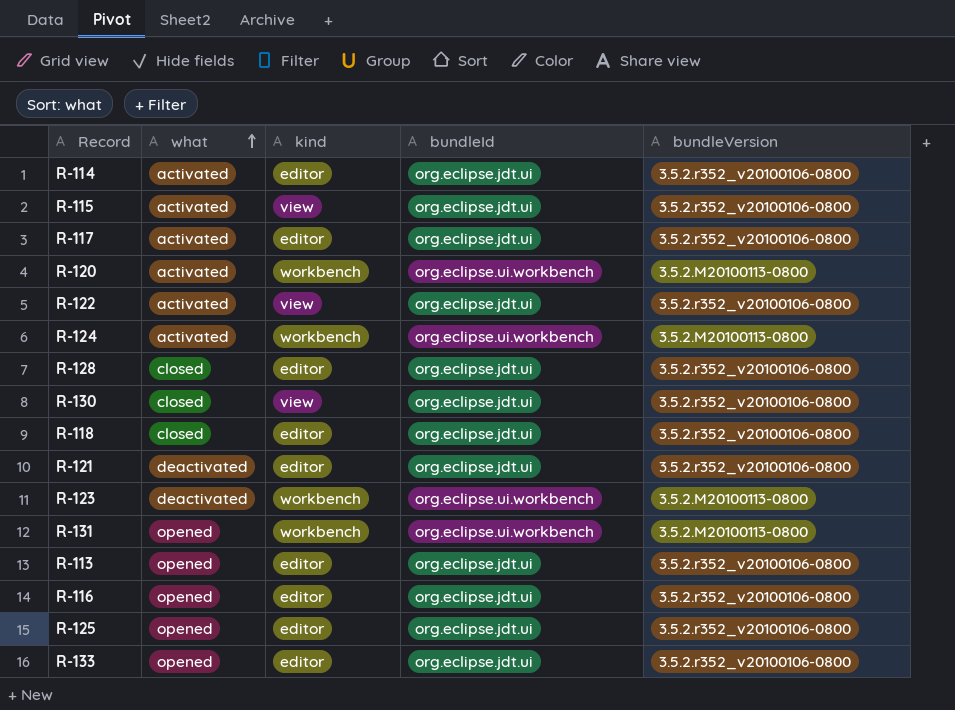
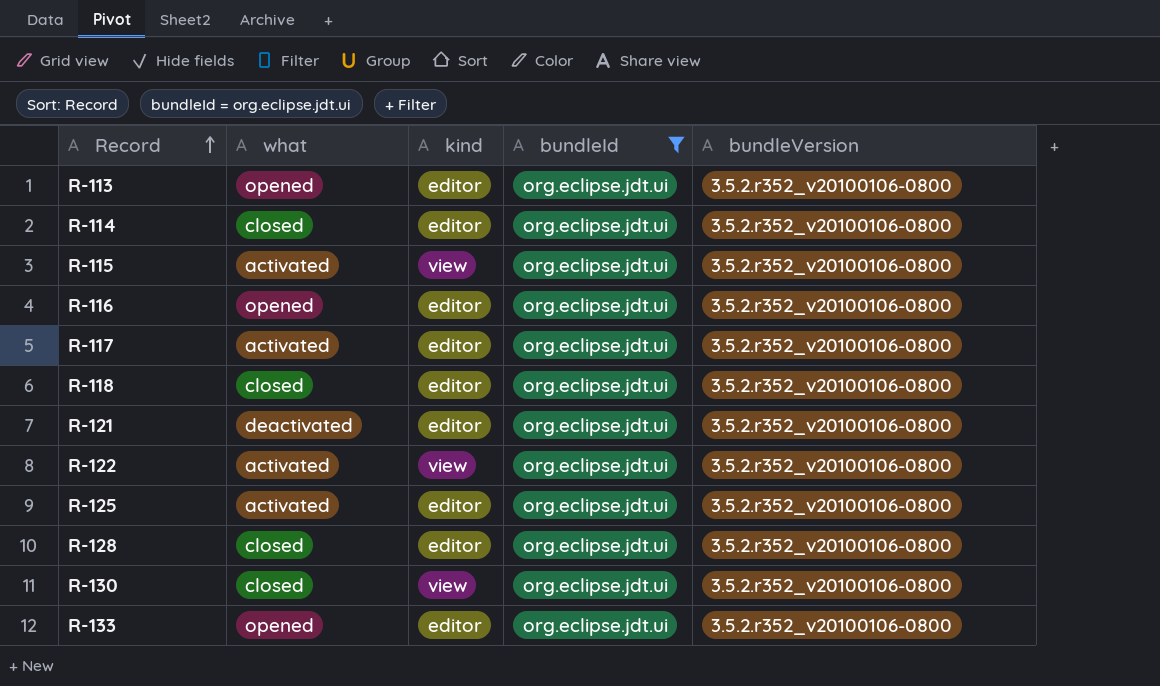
filter: none -> bundleId = org.eclipse.jdt.ui
row order: what ascending -> Record ascending
R-114 | what: activated -> closed
R-125 | what: opened -> activated

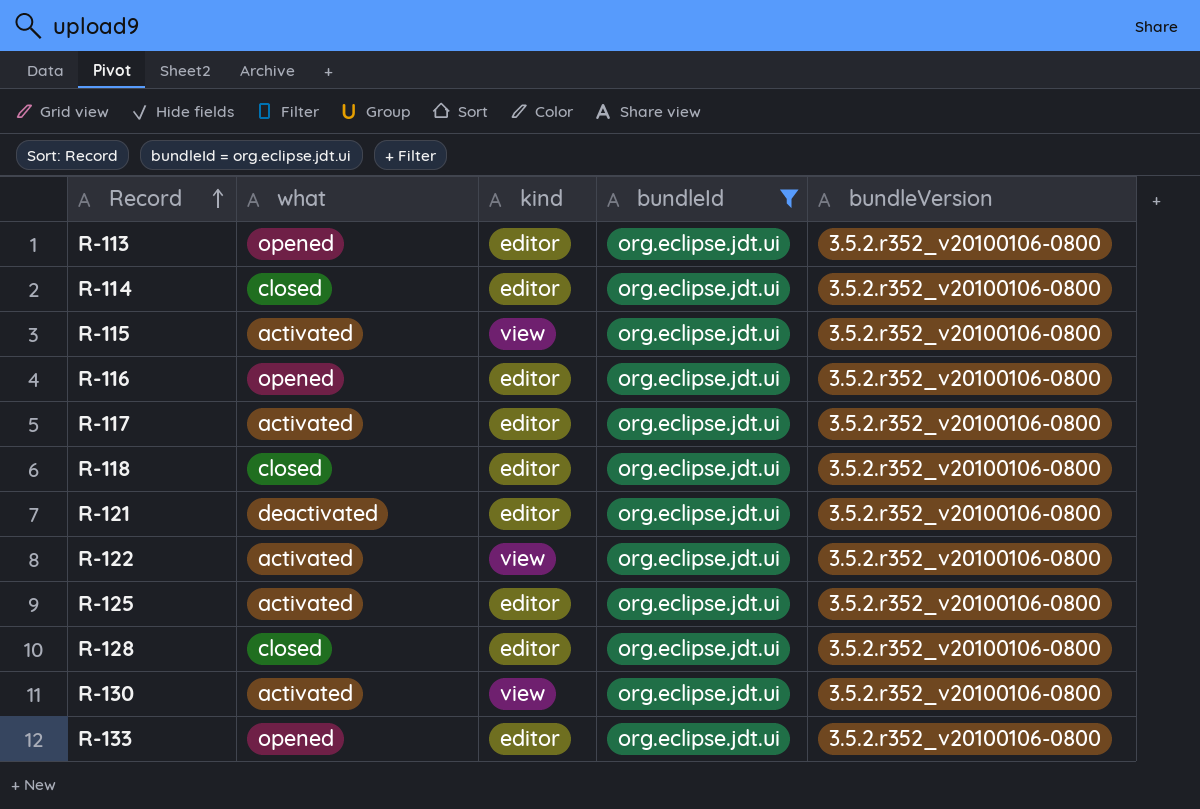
R-130 | what: closed -> activated

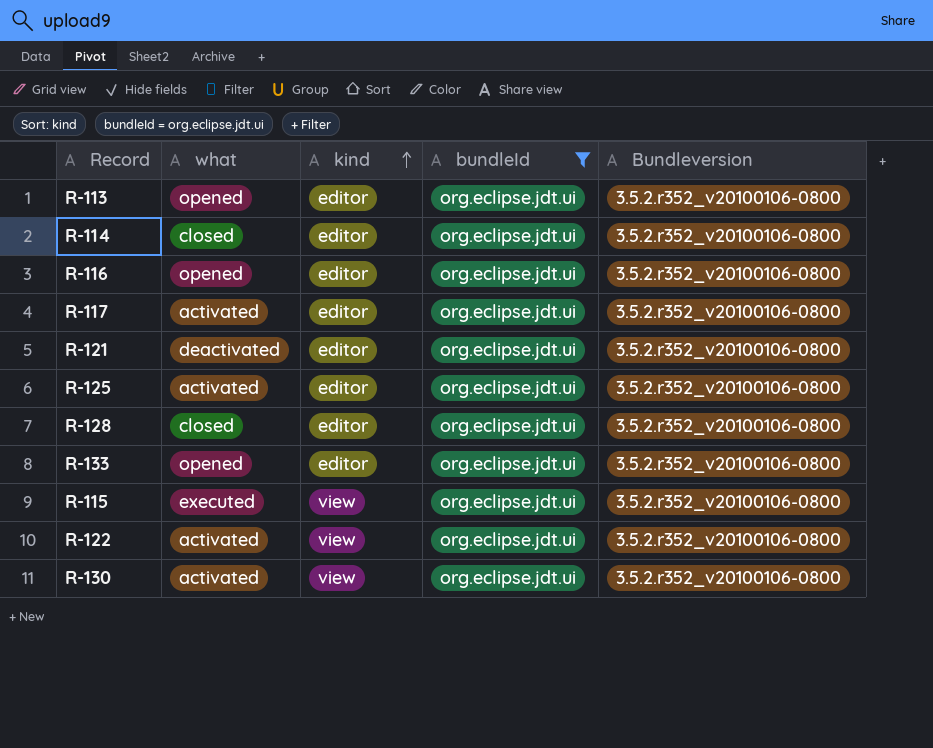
row order: Record ascending -> kind ascending
column name: bundleVersion -> Bundleversion
row R-118: closed | editor | org.eclipse.jdt.ui | 3.5.2.r352_v20100106-0800 -> none
R-115 | what: activated -> executed

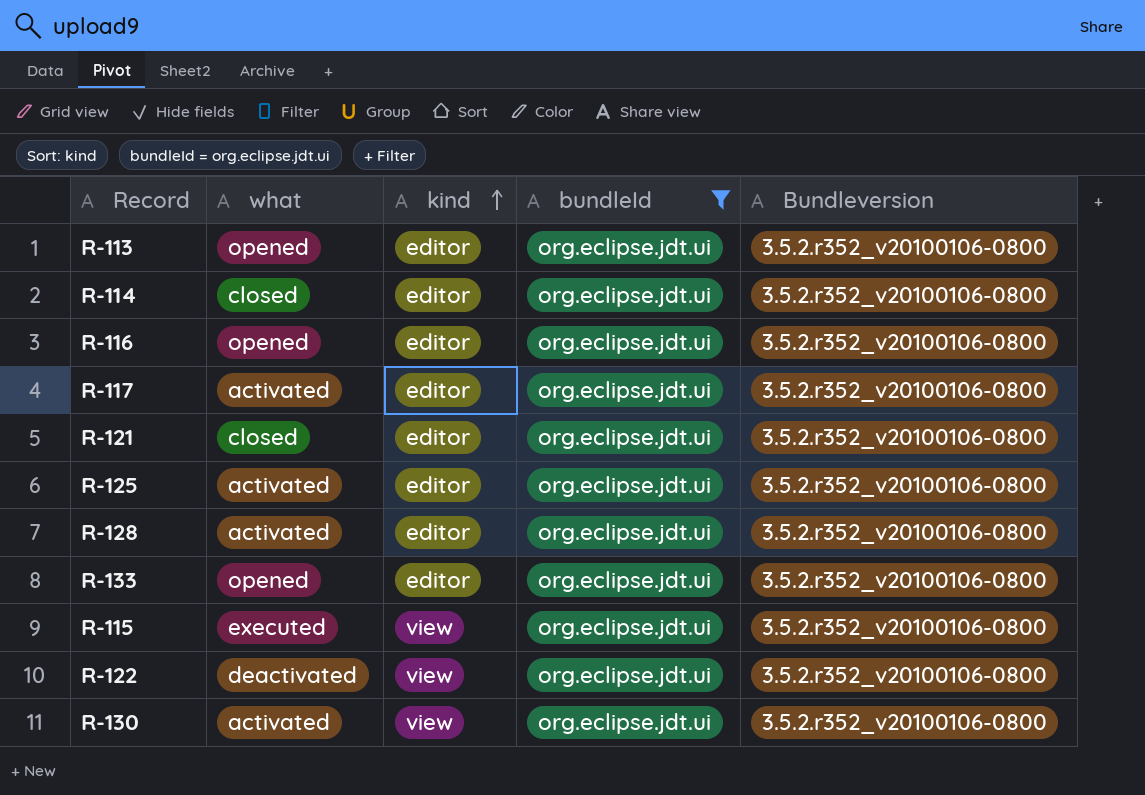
R-121 | what: deactivated -> closed
R-128 | what: closed -> activated
R-122 | what: activated -> deactivated

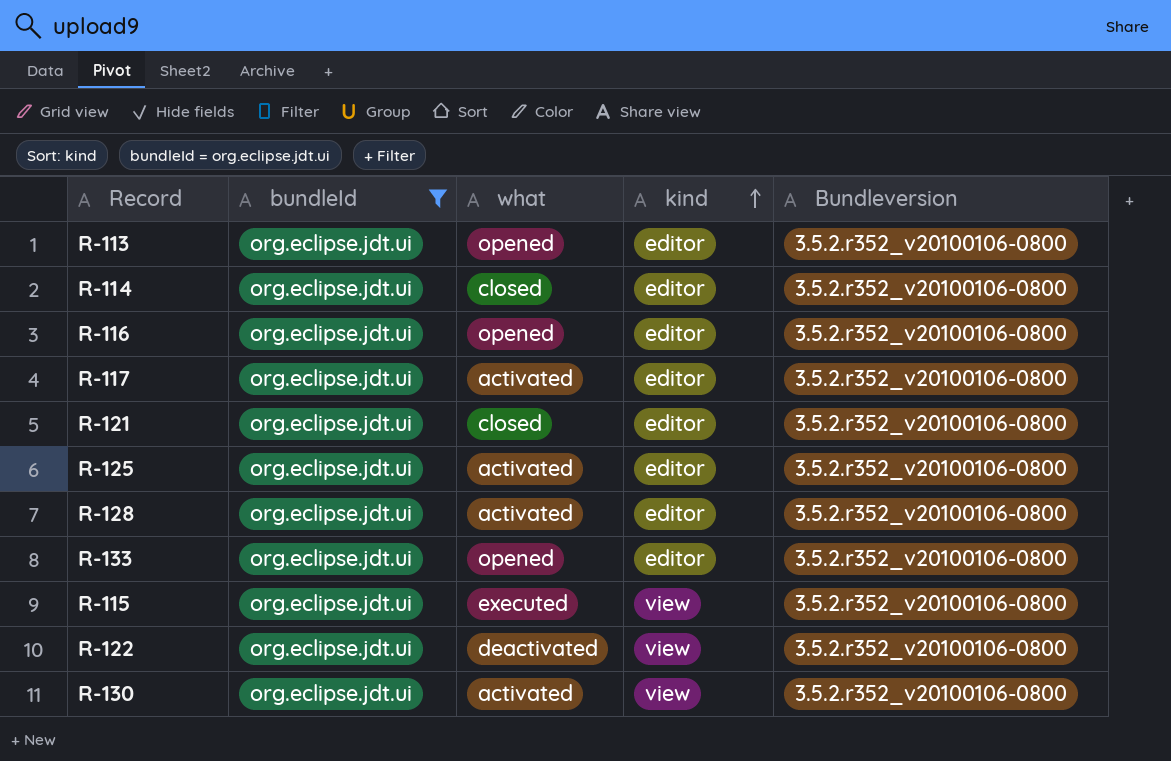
column bundleId | position: 4 -> 2

